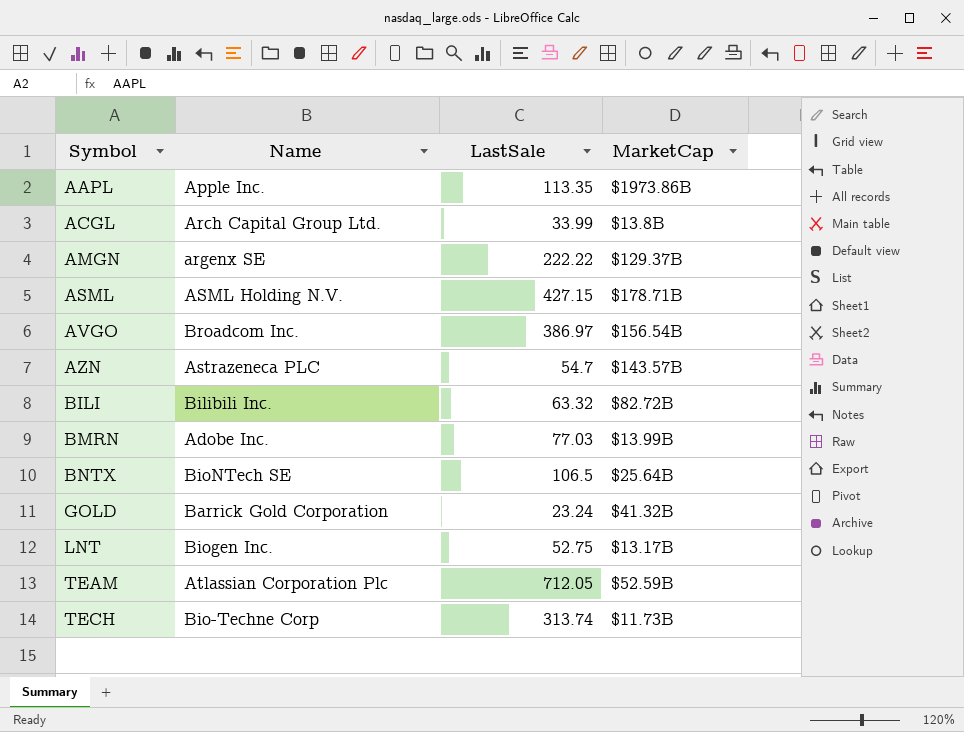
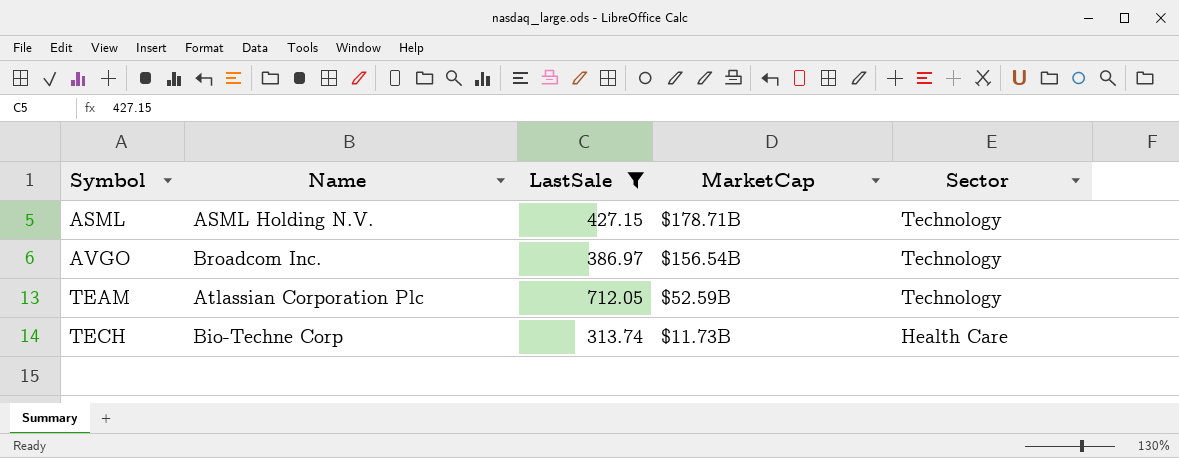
filter: none -> LastSale >= 313.74
column Sector | position: none -> 5

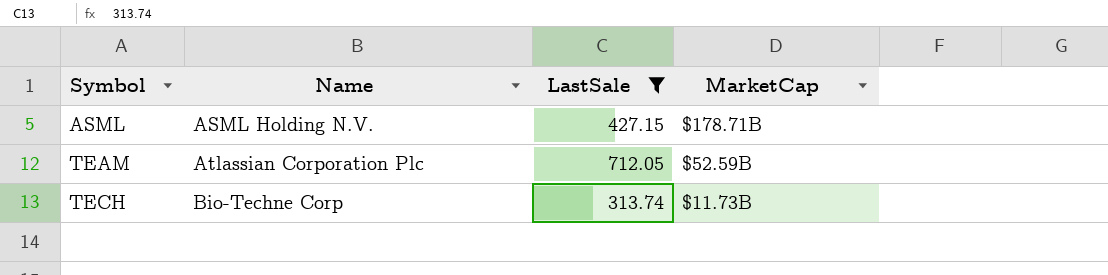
column Sector | position: 5 -> none
row AVGO: Broadcom Inc. | 386.97 | $156.54B | Technology -> none

